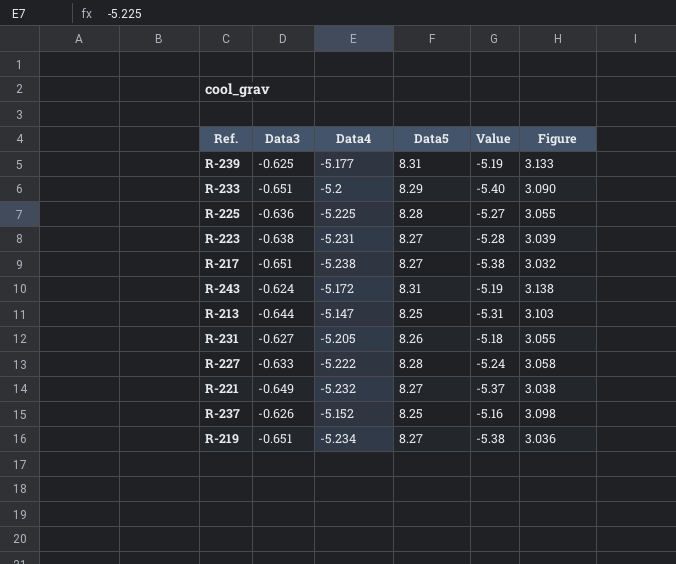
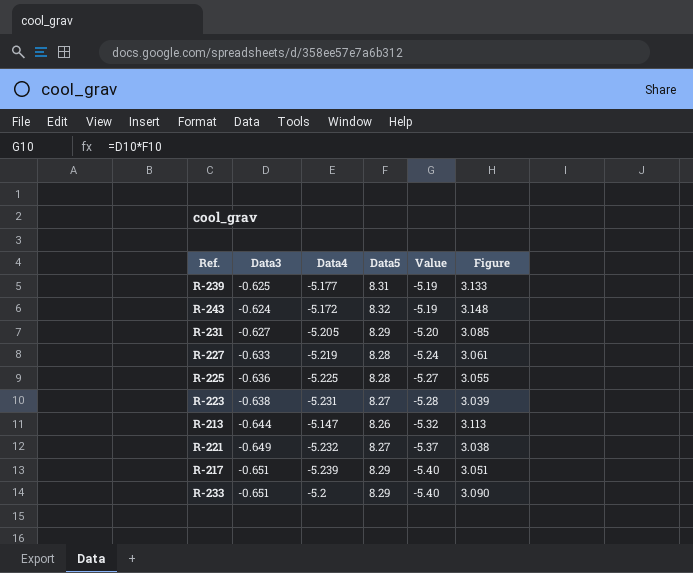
row order: none -> Value descending
row R-237: -0.626 | -5.152 | 8.25 | -5.16 | 3.098 -> none
row R-219: -0.651 | -5.234 | 8.27 | -5.38 | 3.036 -> none
R-243 | Data5: 8.31 -> 8.32
R-243 | Figure: 3.138 -> 3.148
R-231 | Data5: 8.26 -> 8.29
R-231 | Value: -5.18 -> -5.20
R-231 | Figure: 3.055 -> 3.085
R-227 | Data4: -5.222 -> -5.219
R-227 | Figure: 3.058 -> 3.061
R-213 | Data5: 8.25 -> 8.26
R-213 | Value: -5.31 -> -5.32
R-213 | Figure: 3.103 -> 3.113
R-217 | Data4: -5.238 -> -5.239
R-217 | Data5: 8.27 -> 8.29
R-217 | Value: -5.38 -> -5.40
R-217 | Figure: 3.032 -> 3.051

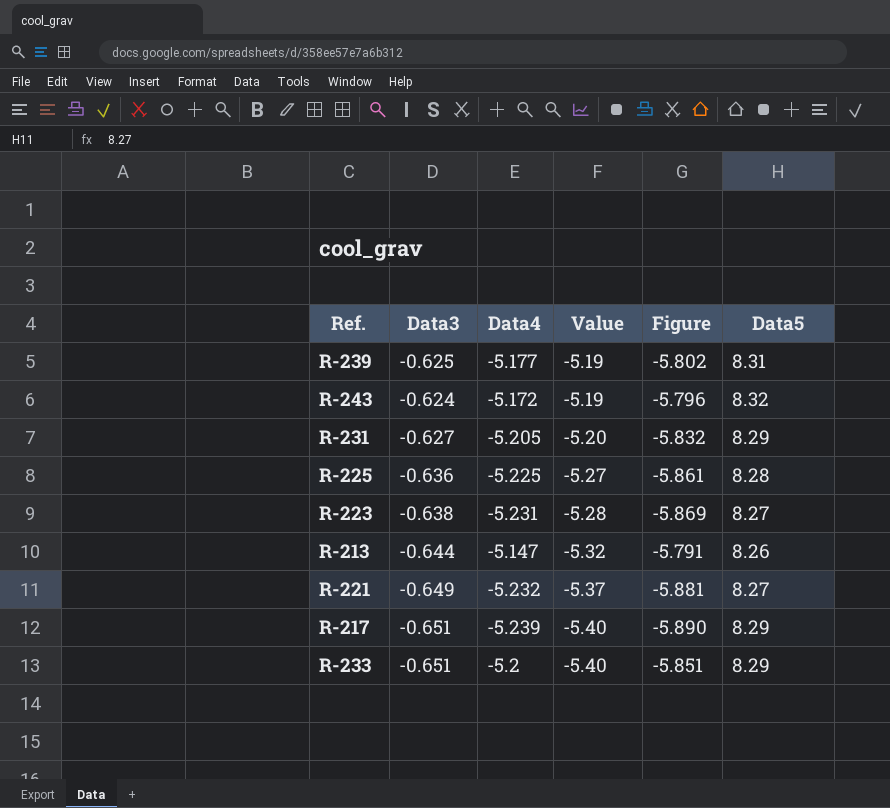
column Figure | formula: [Data4] + [Data5] -> [Data3] + [Data4]
column Data5 | position: 4 -> 6
row R-227: -0.633 | -5.219 | 8.28 | -5.24 | 3.061 -> none

